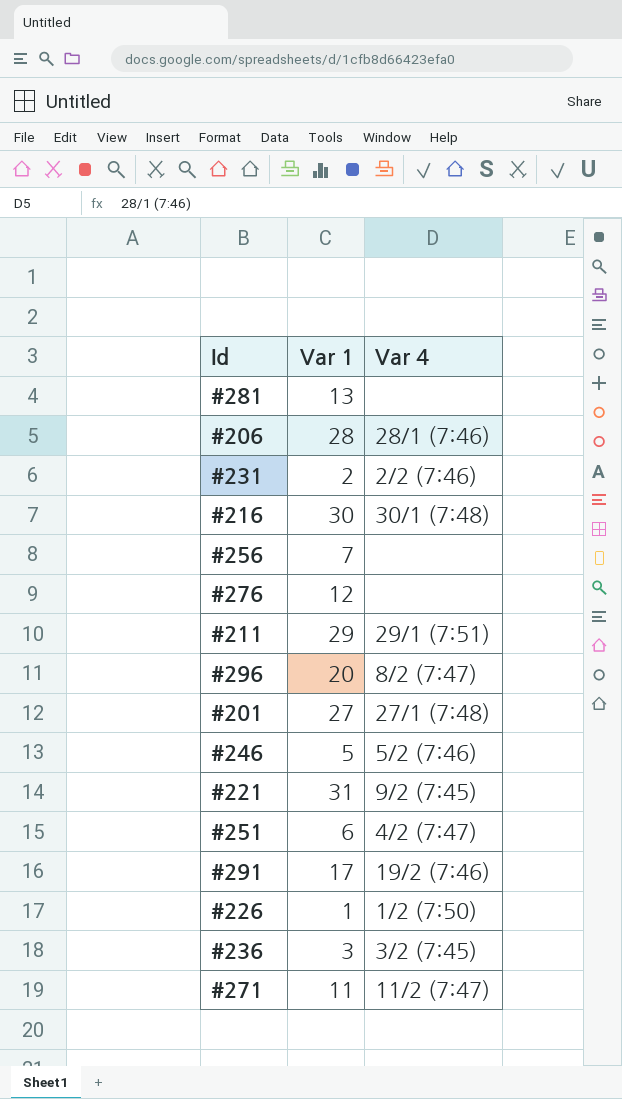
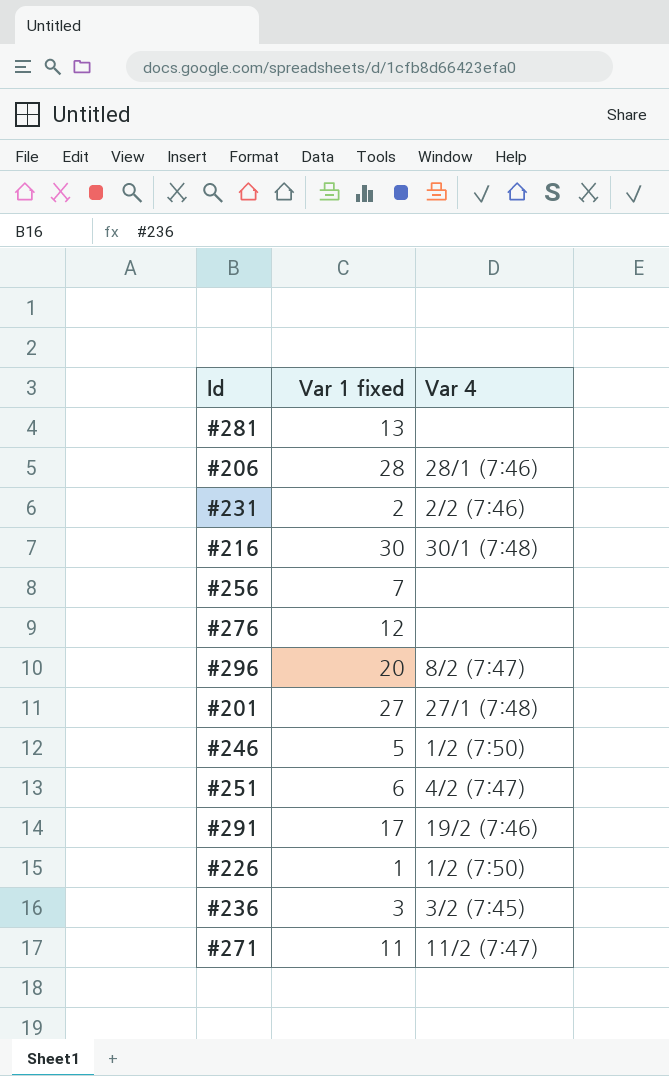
column name: Var 1 -> Var 1 fixed
row #211: 29 | 29/1 (7:51) -> none
row #221: 31 | 9/2 (7:45) -> none
#246 | Var 4: 5/2 (7:46) -> 1/2 (7:50)

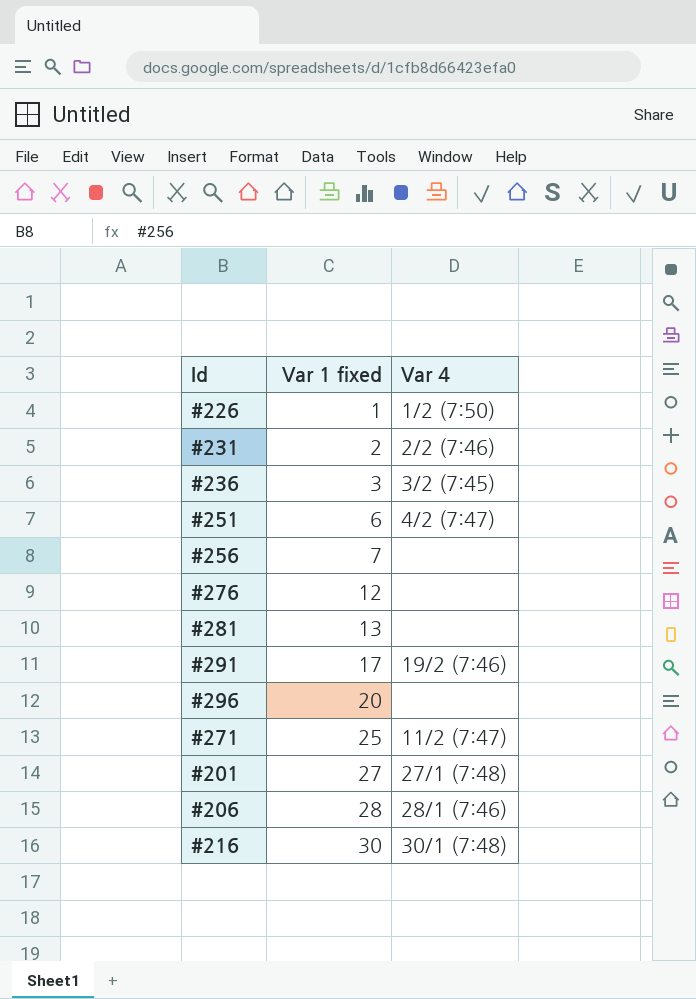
row order: none -> Var 1 fixed ascending
row #246: 5 | 1/2 (7:50) -> none
#296 | Var 4: 8/2 (7:47) -> none
#271 | Var 1 fixed: 11 -> 25

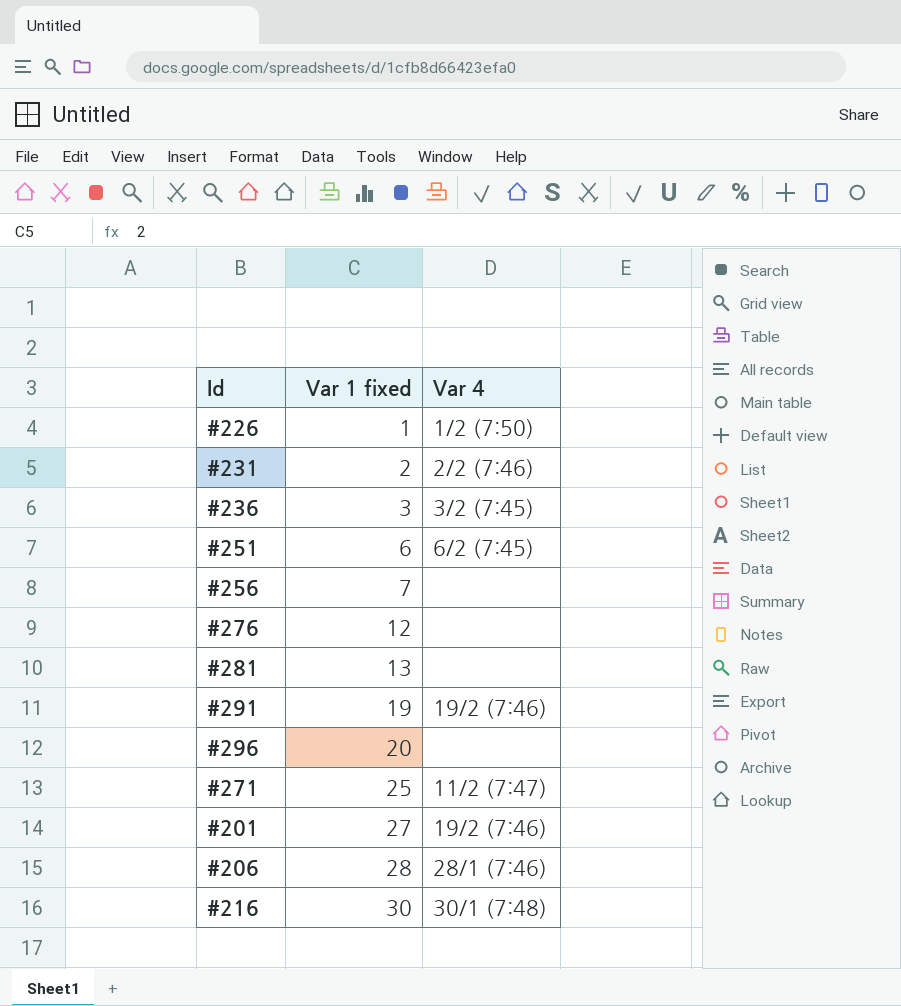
#251 | Var 4: 4/2 (7:47) -> 6/2 (7:45)
#291 | Var 1 fixed: 17 -> 19
#201 | Var 4: 27/1 (7:48) -> 19/2 (7:46)

